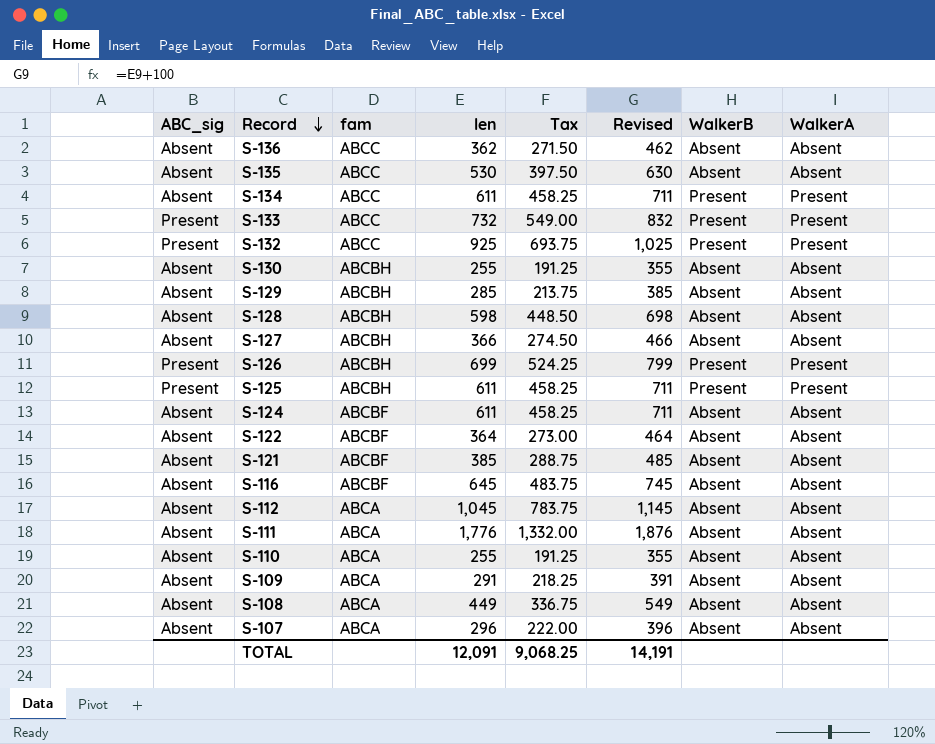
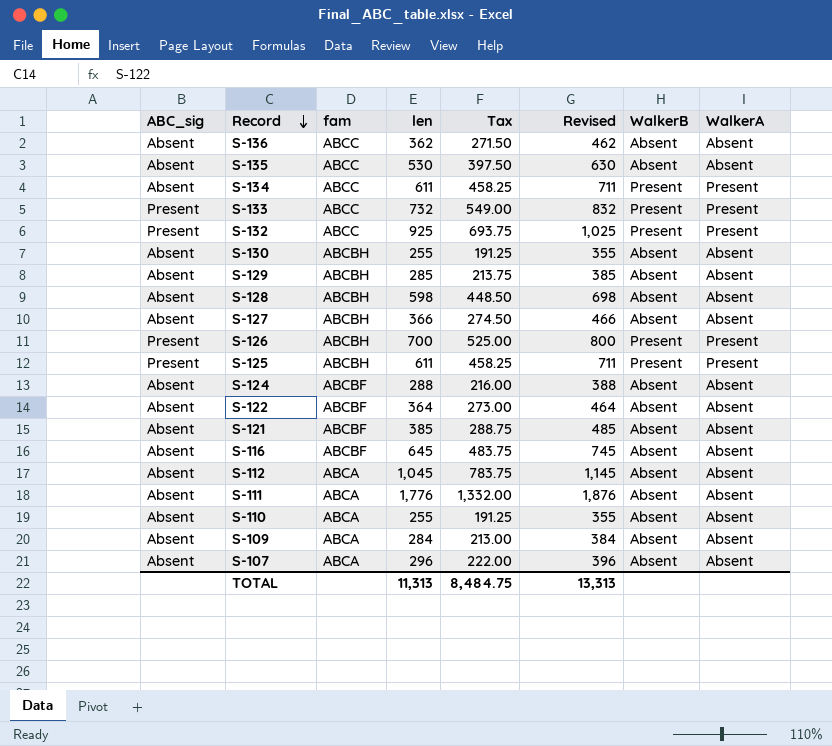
row S-108: Absent | ABCA | 449 | 336.75 | 549 | Absent | Absent -> none
S-126 | len: 699 -> 700
S-126 | Tax: 524.25 -> 525.00
S-126 | Revised: 799 -> 800
S-124 | len: 611 -> 288
S-124 | Tax: 458.25 -> 216.00
S-124 | Revised: 711 -> 388
S-109 | len: 291 -> 284
S-109 | Tax: 218.25 -> 213.00
S-109 | Revised: 391 -> 384
TOTAL | len: 12,091 -> 11,313
TOTAL | Tax: 9,068.25 -> 8,484.75
TOTAL | Revised: 14,191 -> 13,313

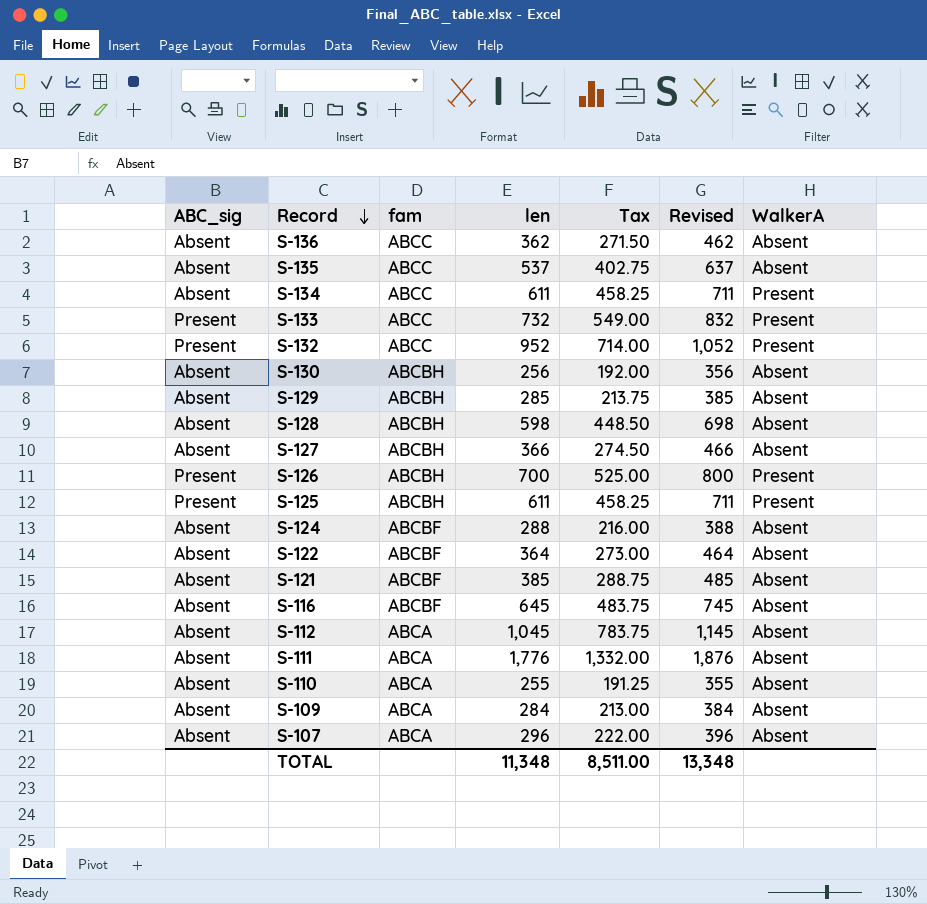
column WalkerB | position: 7 -> none
S-135 | len: 530 -> 537
S-135 | Tax: 397.50 -> 402.75
S-135 | Revised: 630 -> 637
S-132 | len: 925 -> 952
S-132 | Tax: 693.75 -> 714.00
S-132 | Revised: 1,025 -> 1,052
S-130 | len: 255 -> 256
S-130 | Tax: 191.25 -> 192.00
S-130 | Revised: 355 -> 356
TOTAL | len: 11,313 -> 11,348
TOTAL | Tax: 8,484.75 -> 8,511.00
TOTAL | Revised: 13,313 -> 13,348

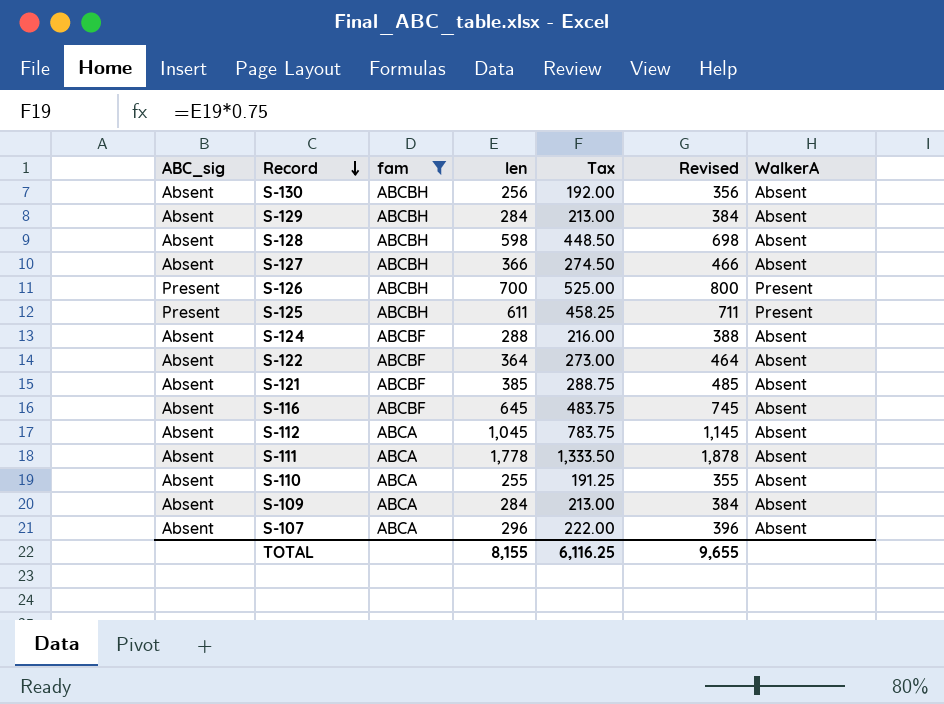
filter: none -> fam != ABCC
S-129 | len: 285 -> 284
S-129 | Tax: 213.75 -> 213.00
S-129 | Revised: 385 -> 384
S-111 | len: 1,776 -> 1,778
S-111 | Tax: 1,332.00 -> 1,333.50
S-111 | Revised: 1,876 -> 1,878
TOTAL | len: 11,348 -> 8,155
TOTAL | Tax: 8,511.00 -> 6,116.25
TOTAL | Revised: 13,348 -> 9,655

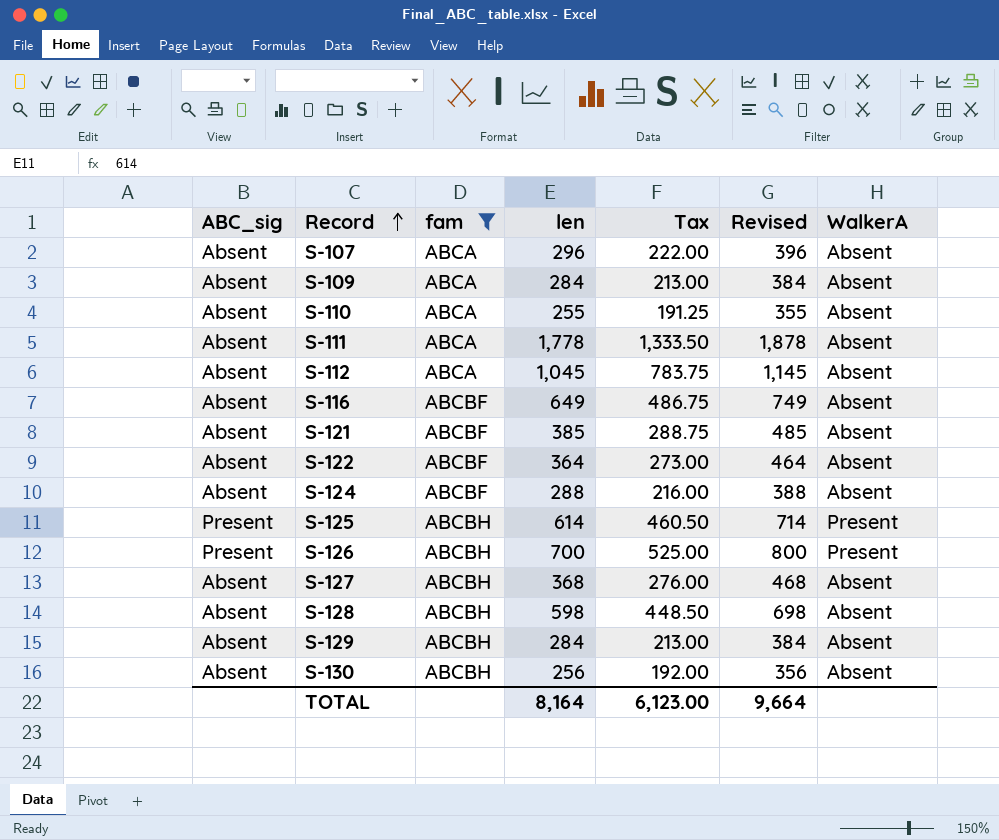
row order: Record descending -> Record ascending
S-116 | len: 645 -> 649
S-116 | Tax: 483.75 -> 486.75
S-116 | Revised: 745 -> 749
S-125 | len: 611 -> 614
S-125 | Tax: 458.25 -> 460.50
S-125 | Revised: 711 -> 714
S-127 | len: 366 -> 368
S-127 | Tax: 274.50 -> 276.00
S-127 | Revised: 466 -> 468
TOTAL | len: 8,155 -> 8,164
TOTAL | Tax: 6,116.25 -> 6,123.00
TOTAL | Revised: 9,655 -> 9,664

